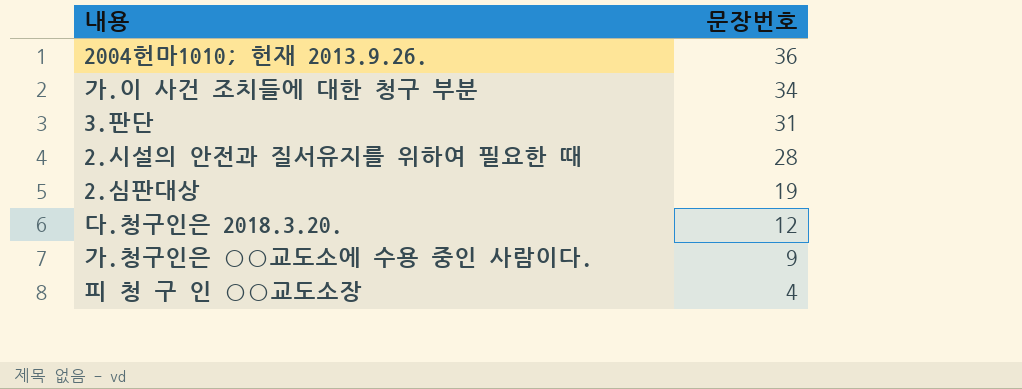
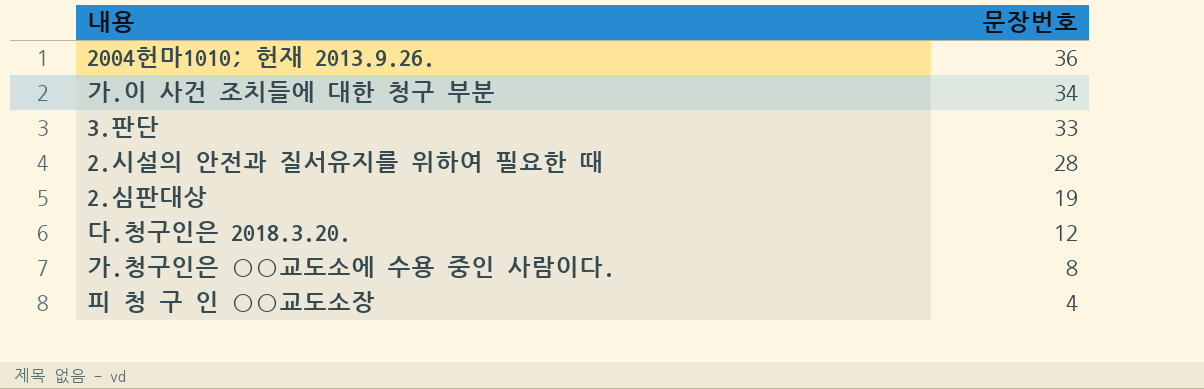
3.판단 | 문장번호: 31 -> 33
가.청구인은 ○○교도소에 수용 중인 사람이다. | 문장번호: 9 -> 8

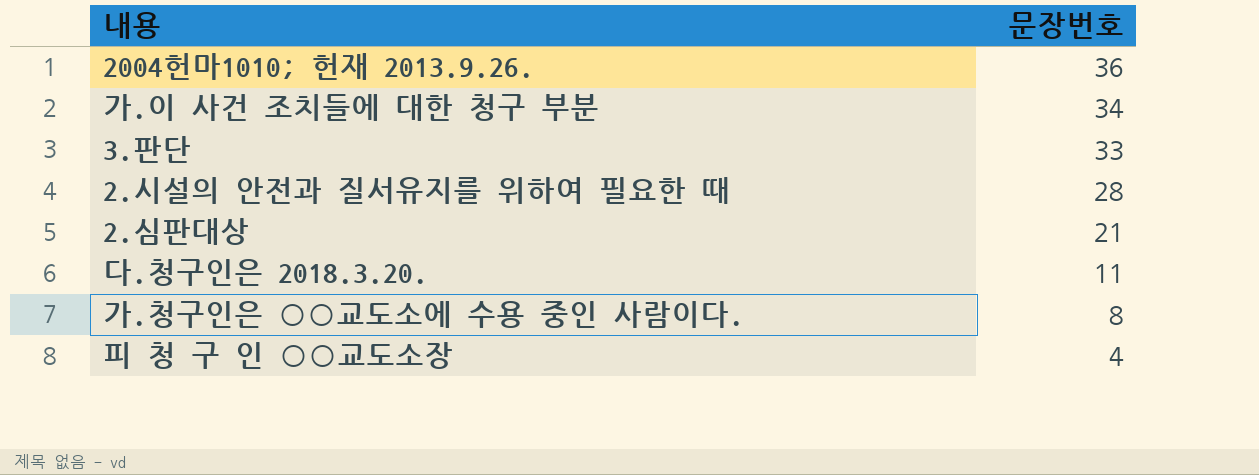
2.심판대상 | 문장번호: 19 -> 21
다.청구인은 2018.3.20. | 문장번호: 12 -> 11

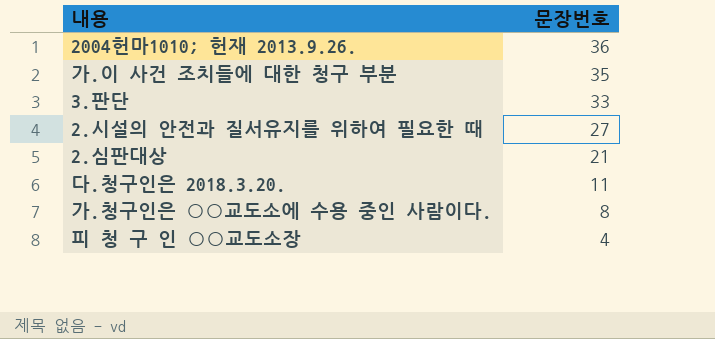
가.이 사건 조치들에 대한 청구 부분 | 문장번호: 34 -> 35
2.시설의 안전과 질서유지를 위하여 필요한 때 | 문장번호: 28 -> 27

